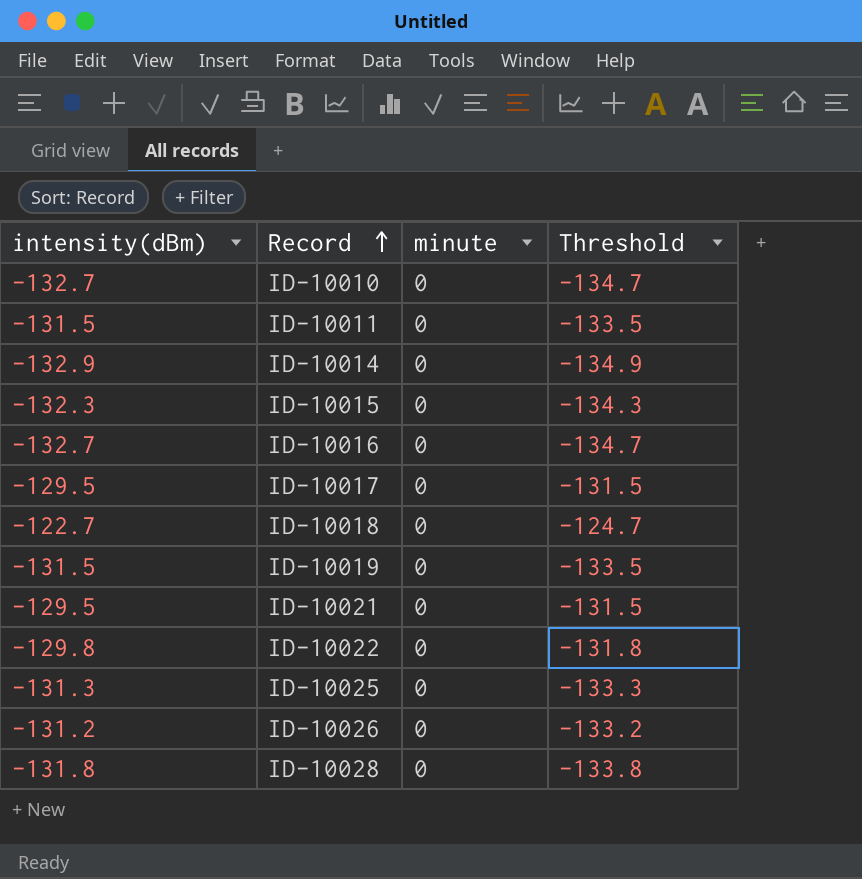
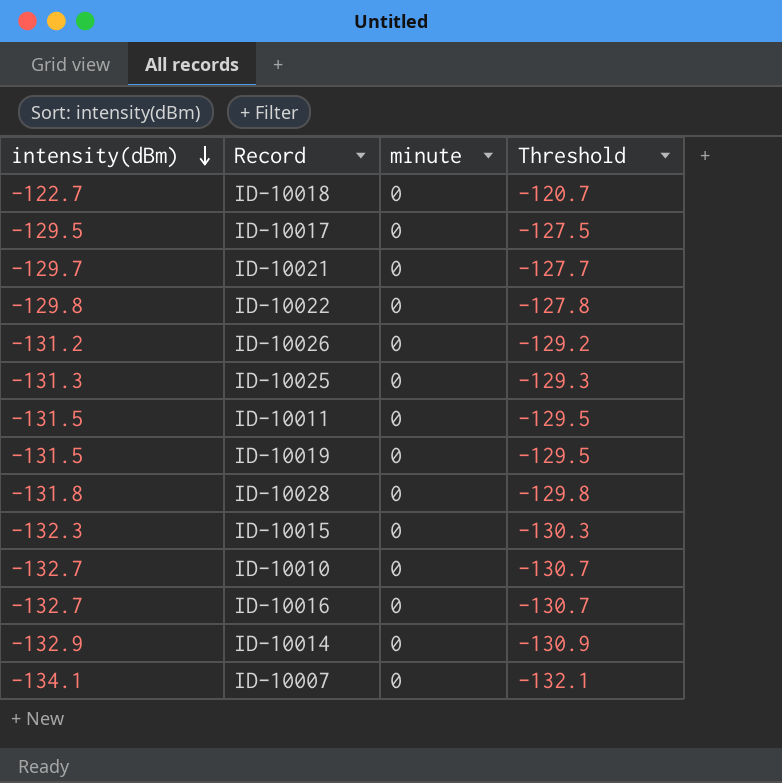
row order: Record ascending -> intensity(dBm) descending
column Threshold | formula: [intensity(dBm)] - 2 -> [intensity(dBm)] + 2
ID-10021 | intensity(dBm): -129.5 -> -129.7
row ID-10007: none -> -134.1 | 0 | -132.1

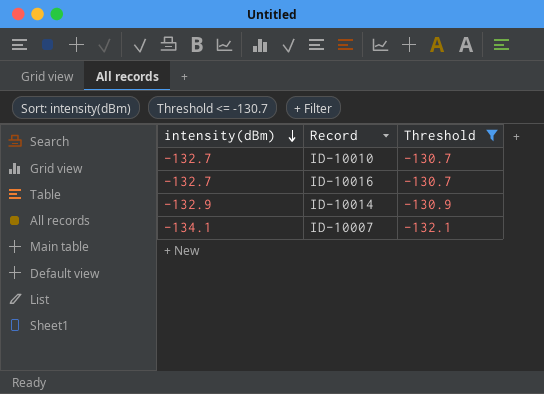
filter: none -> Threshold <= -130.7
column minute | position: 3 -> none

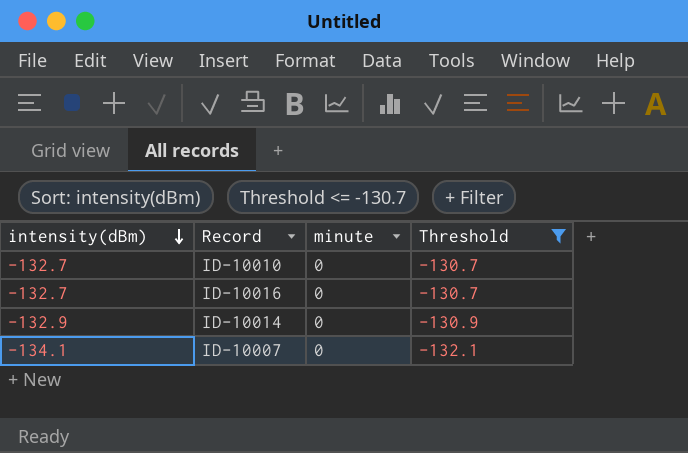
column minute | position: none -> 3

